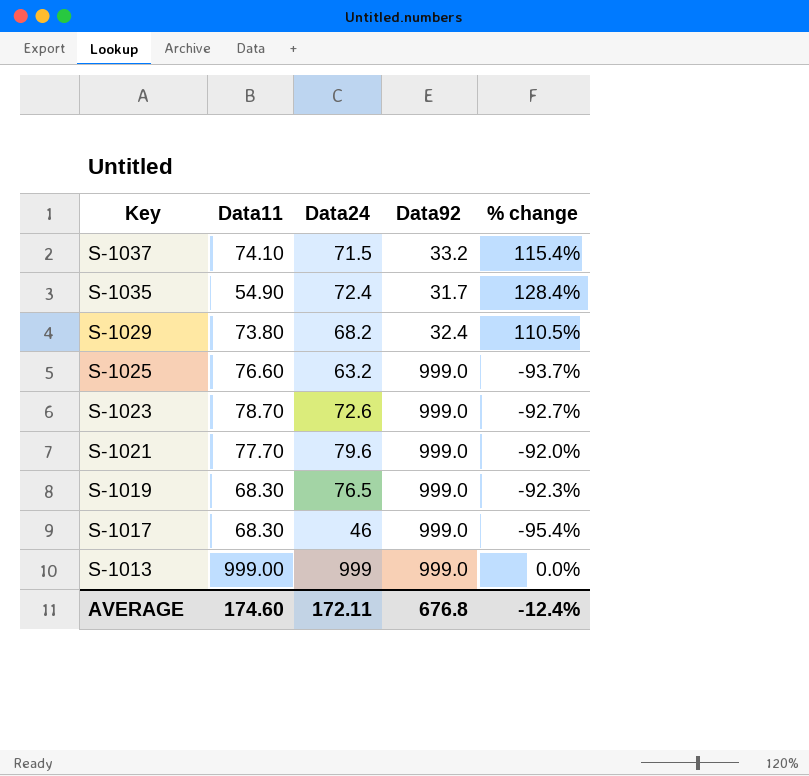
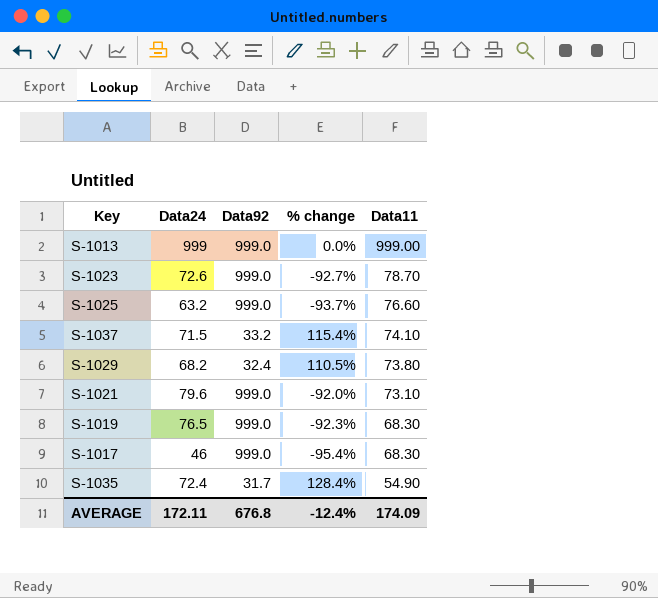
row order: Key descending -> Data11 descending
column Data11 | position: 2 -> 5
S-1021 | Data11: 77.70 -> 73.10
AVERAGE | Data11: 174.60 -> 174.09

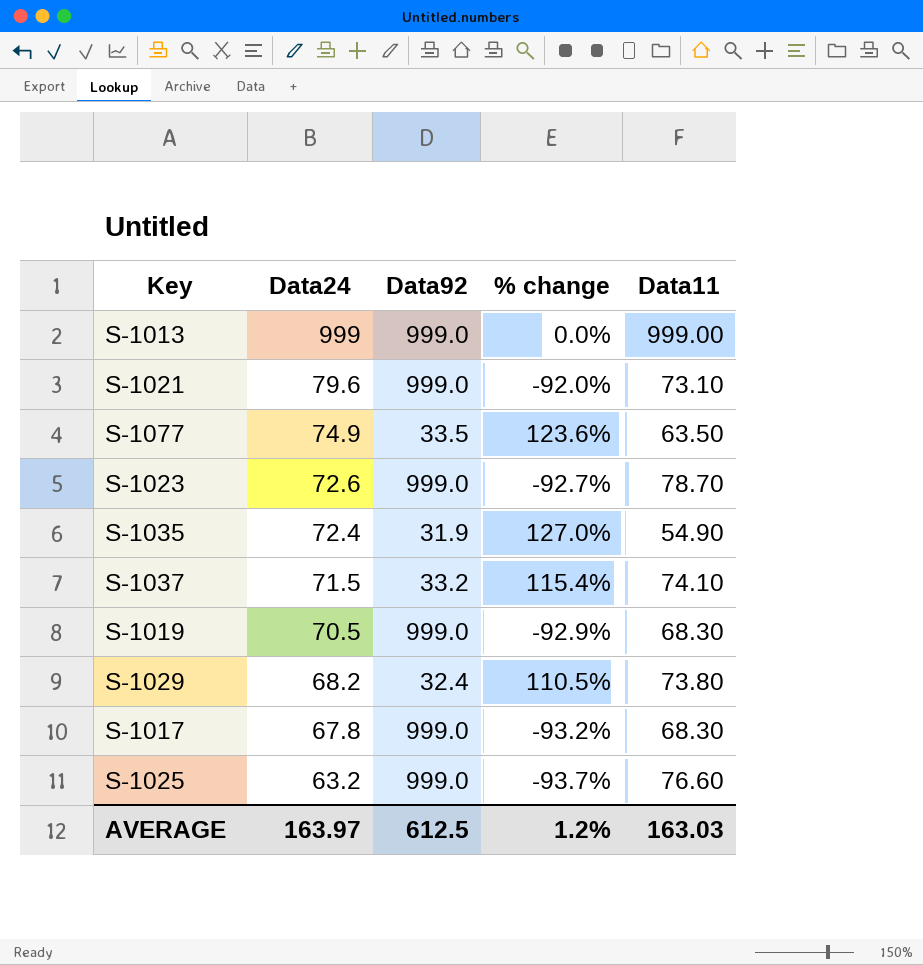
row order: Data11 descending -> Data24 descending
row S-1077: none -> 74.9 | 33.5 | 123.6% | 63.50
S-1035 | Data92: 31.7 -> 31.9
S-1035 | % change: 128.4% -> 127.0%
S-1019 | Data24: 76.5 -> 70.5
S-1019 | % change: -92.3% -> -92.9%
S-1017 | Data24: 46 -> 67.8
S-1017 | % change: -95.4% -> -93.2%
AVERAGE | Data24: 172.11 -> 163.97
AVERAGE | Data92: 676.8 -> 612.5
AVERAGE | % change: -12.4% -> 1.2%
AVERAGE | Data11: 174.09 -> 163.03

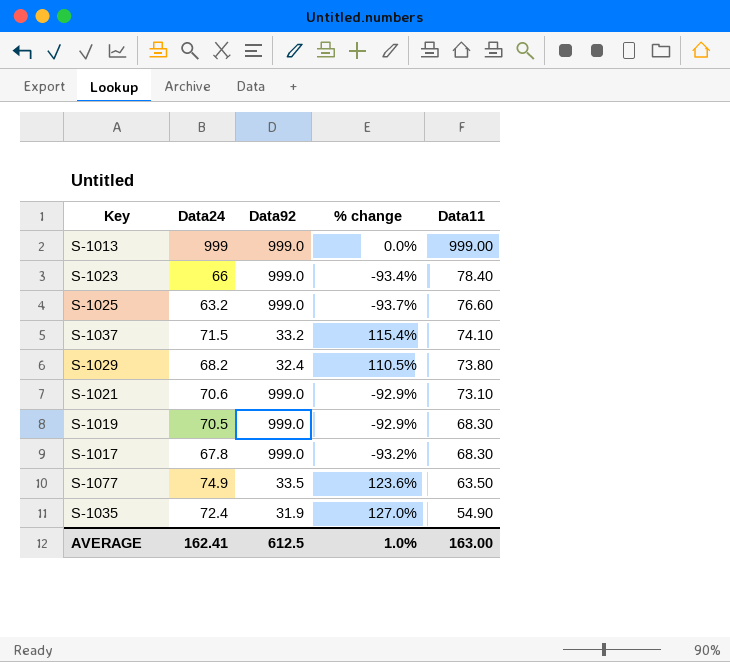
row order: Data24 descending -> Data11 descending
S-1023 | Data24: 72.6 -> 66
S-1023 | % change: -92.7% -> -93.4%
S-1023 | Data11: 78.70 -> 78.40
S-1021 | Data24: 79.6 -> 70.6
S-1021 | % change: -92.0% -> -92.9%
AVERAGE | Data24: 163.97 -> 162.41
AVERAGE | % change: 1.2% -> 1.0%
AVERAGE | Data11: 163.03 -> 163.00

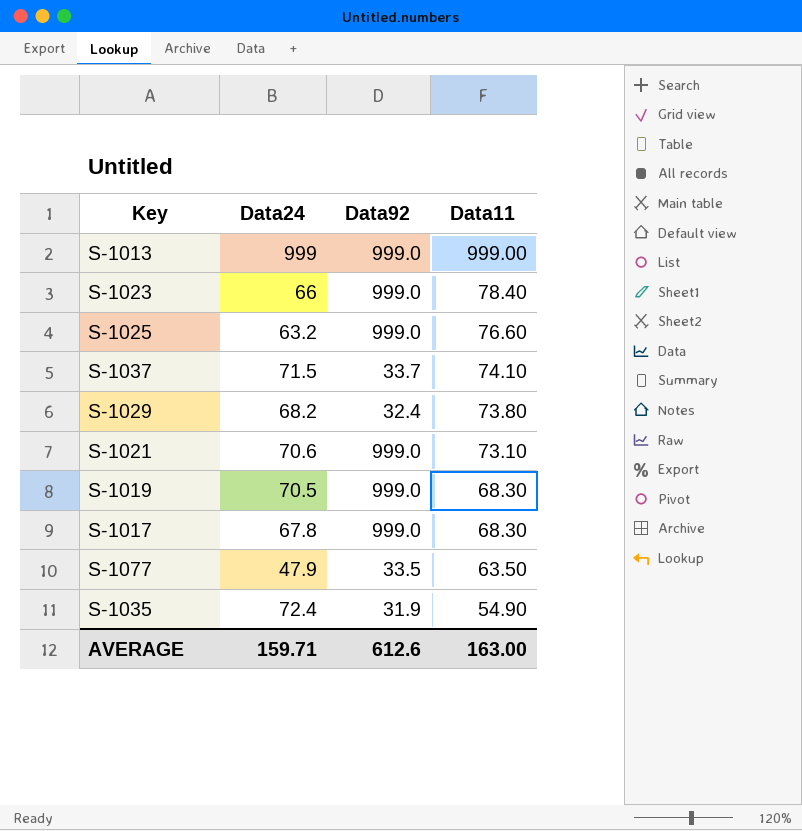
column % change | formula: ([Data24] - [Data92]) / [Data92] -> none
S-1037 | Data92: 33.2 -> 33.7
S-1077 | Data24: 74.9 -> 47.9
AVERAGE | Data24: 162.41 -> 159.71
AVERAGE | Data92: 612.5 -> 612.6

